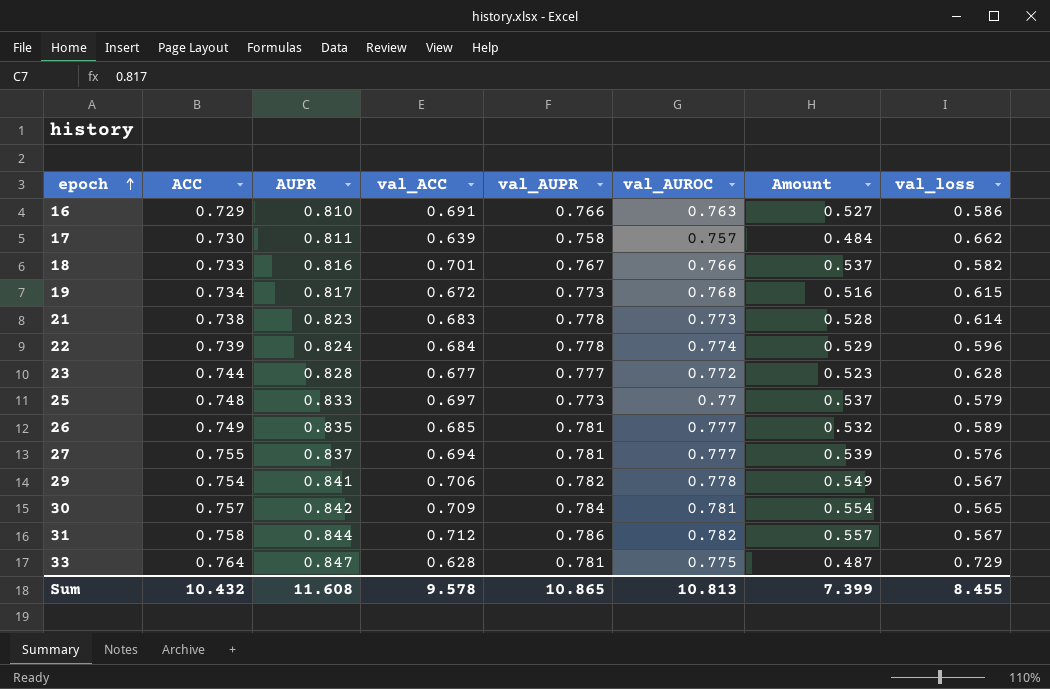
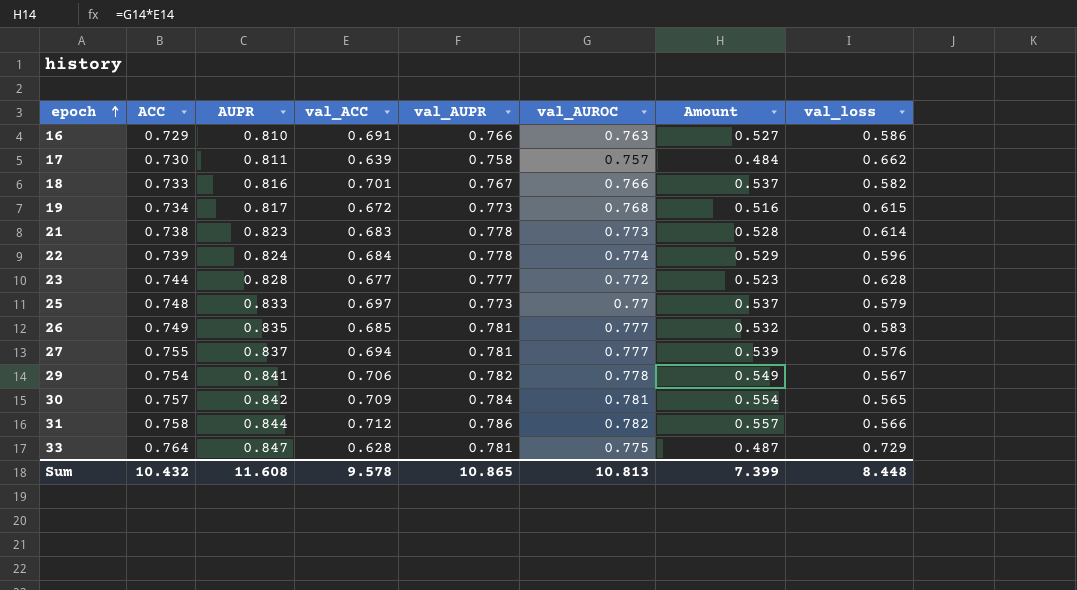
26 | val_loss: 0.589 -> 0.583
31 | val_loss: 0.567 -> 0.566
Sum | val_loss: 8.455 -> 8.448

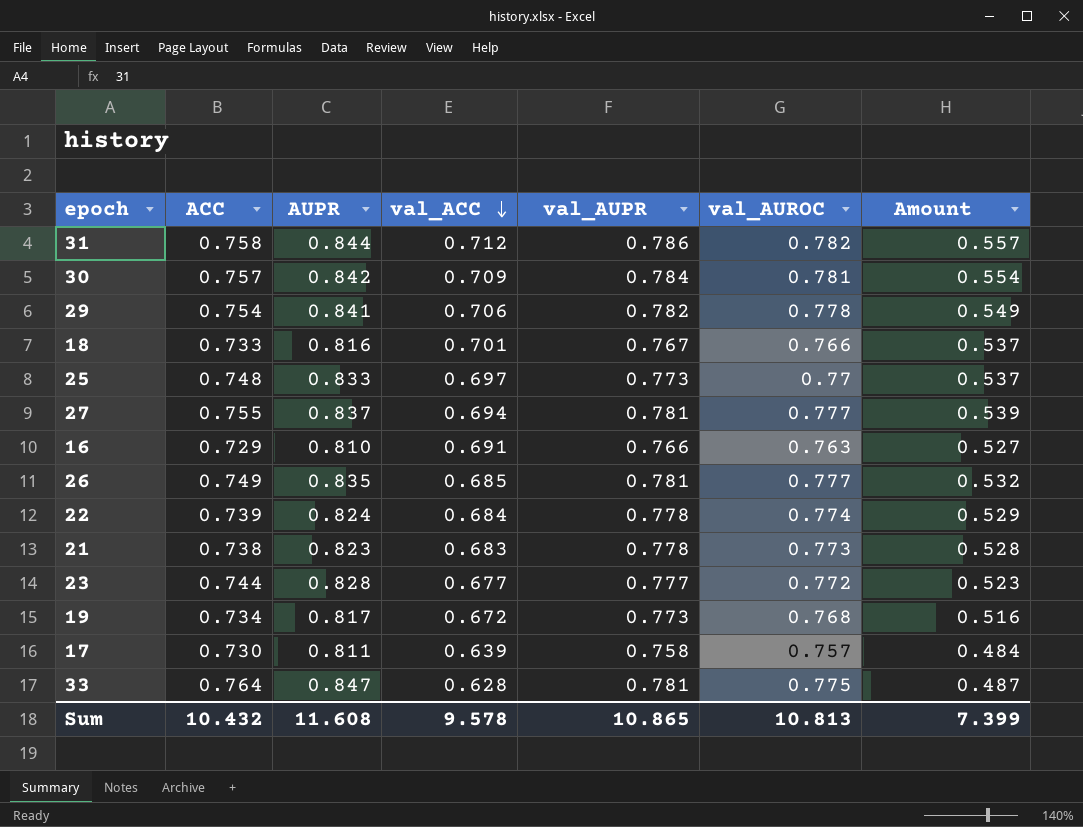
row order: epoch ascending -> val_ACC descending
column val_loss | position: 8 -> none

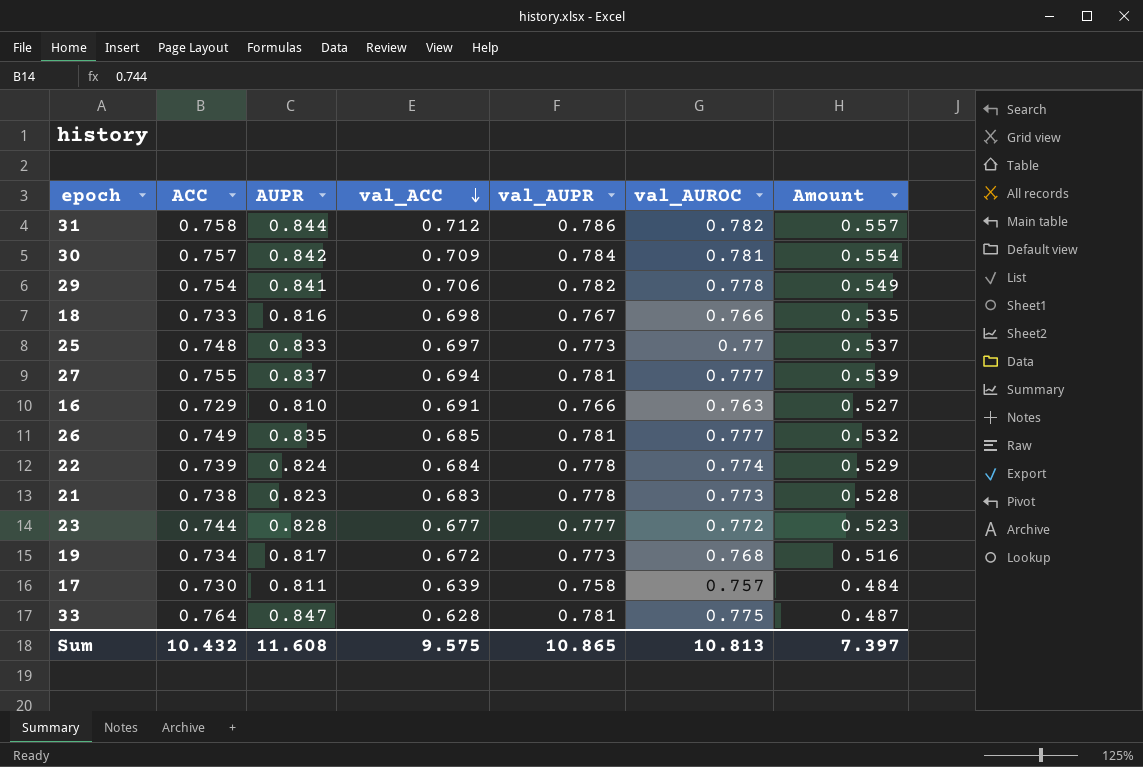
18 | val_ACC: 0.701 -> 0.698
18 | Amount: 0.537 -> 0.535
Sum | val_ACC: 9.578 -> 9.575
Sum | Amount: 7.399 -> 7.397

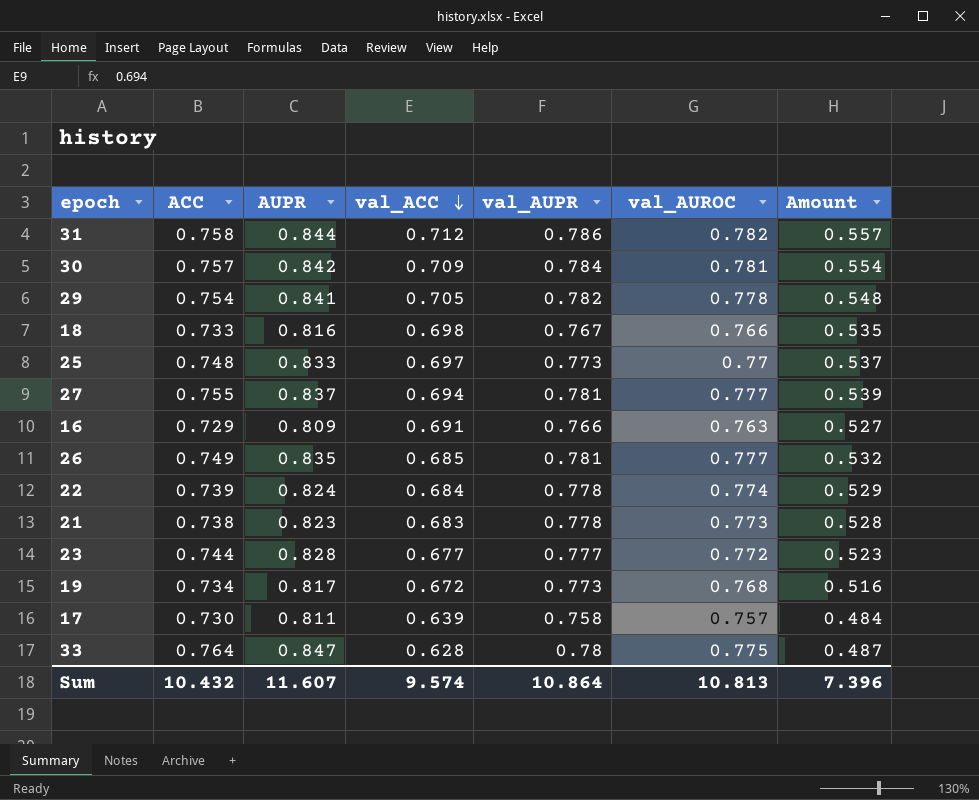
29 | val_ACC: 0.706 -> 0.705
29 | Amount: 0.549 -> 0.548
16 | AUPR: 0.810 -> 0.809
33 | val_AUPR: 0.781 -> 0.78
Sum | AUPR: 11.608 -> 11.607
Sum | val_ACC: 9.575 -> 9.574
Sum | val_AUPR: 10.865 -> 10.864
Sum | Amount: 7.397 -> 7.396

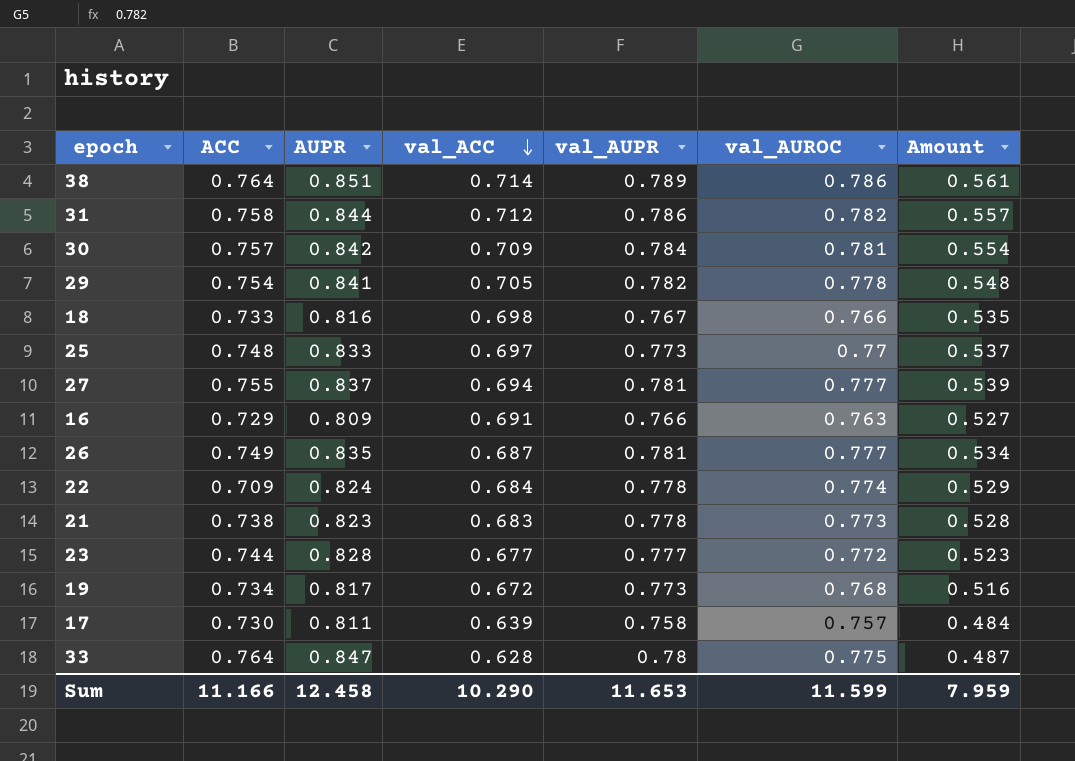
row 38: none -> 0.764 | 0.851 | 0.714 | 0.789 | 0.786 | 0.561
26 | val_ACC: 0.685 -> 0.687
26 | Amount: 0.532 -> 0.534
22 | ACC: 0.739 -> 0.709
Sum | ACC: 10.432 -> 11.166
Sum | AUPR: 11.607 -> 12.458
Sum | val_ACC: 9.574 -> 10.290
Sum | val_AUPR: 10.864 -> 11.653
Sum | val_AUROC: 10.813 -> 11.599
Sum | Amount: 7.396 -> 7.959

